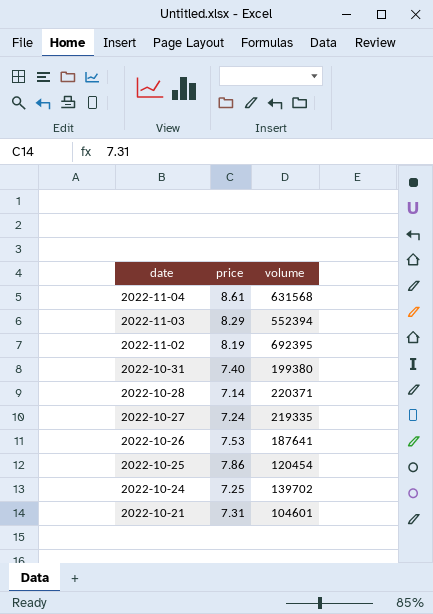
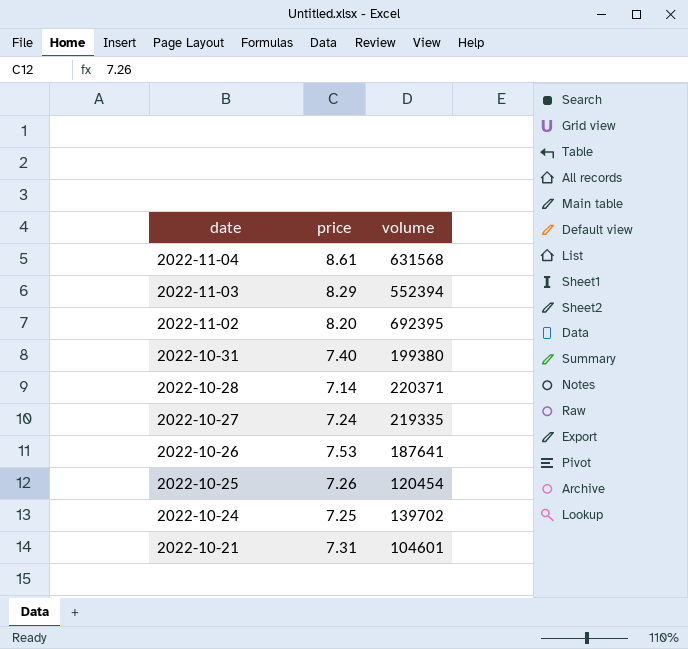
2022-11-02 | price: 8.19 -> 8.20
2022-10-25 | price: 7.86 -> 7.26

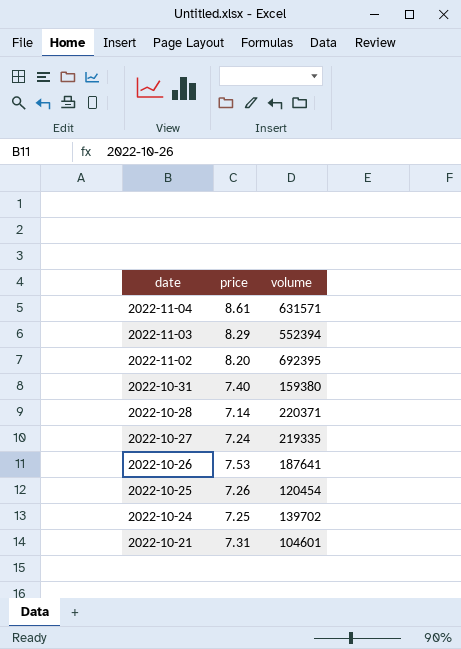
2022-11-04 | volume: 631568 -> 631571
2022-10-31 | volume: 199380 -> 159380

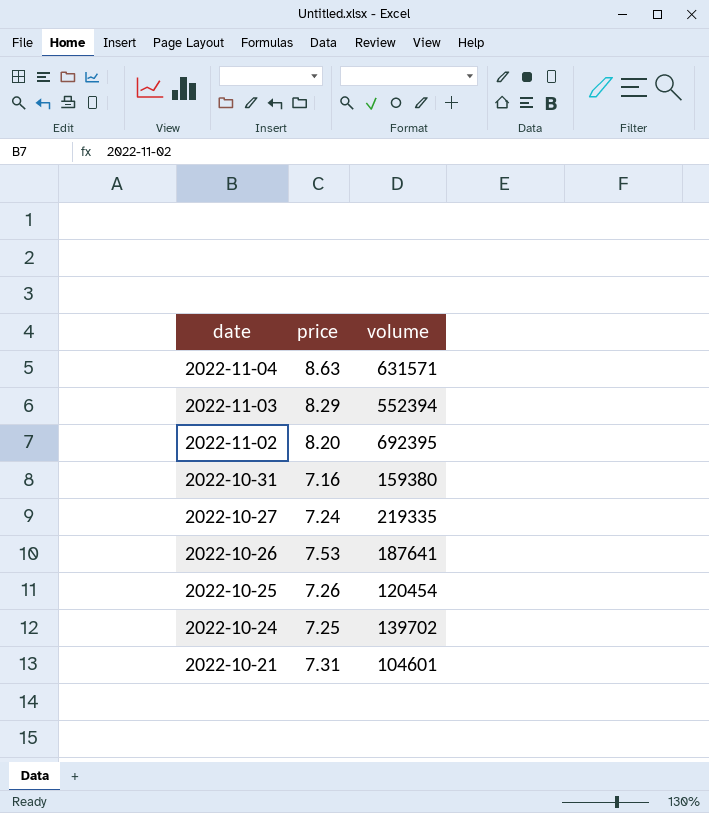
row 2022-10-28: 7.14 | 220371 -> none
2022-11-04 | price: 8.61 -> 8.63
2022-10-31 | price: 7.40 -> 7.16

